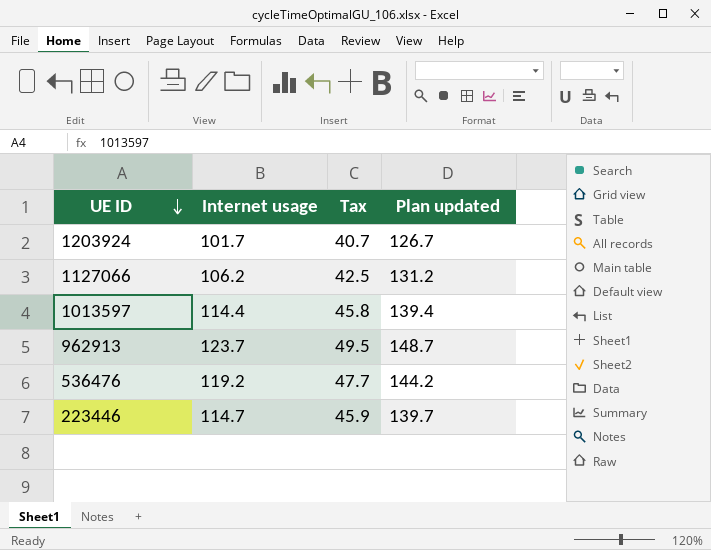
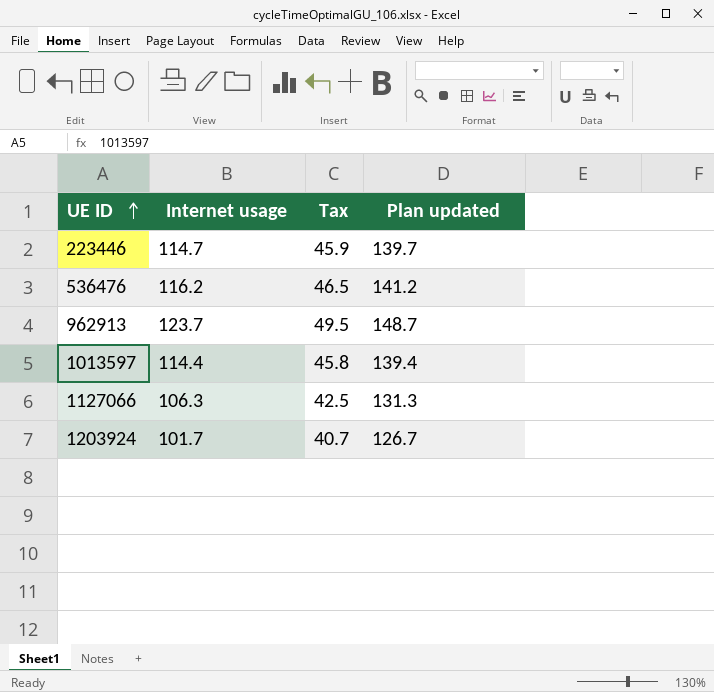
row order: UE ID descending -> UE ID ascending
536476 | Internet usage: 119.2 -> 116.2
536476 | Tax: 47.7 -> 46.5
536476 | Plan updated: 144.2 -> 141.2
1127066 | Internet usage: 106.2 -> 106.3
1127066 | Plan updated: 131.2 -> 131.3

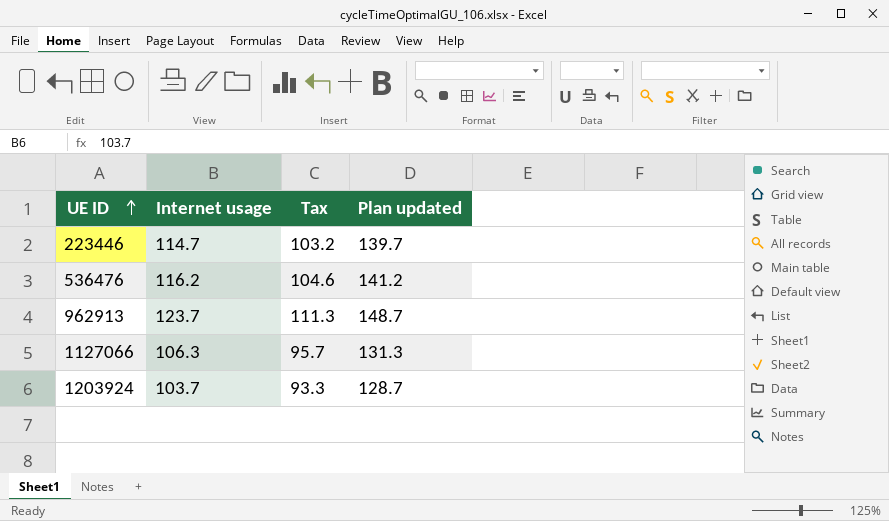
column Tax | formula: [Internet usage] * 0.4 -> [Internet usage] * 0.9
row 1013597: 114.4 | 45.8 | 139.4 -> none
1203924 | Internet usage: 101.7 -> 103.7
1203924 | Plan updated: 126.7 -> 128.7

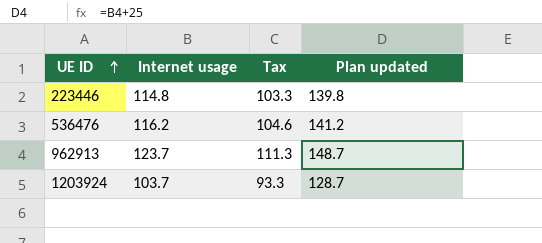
row 1127066: 106.3 | 95.7 | 131.3 -> none
223446 | Internet usage: 114.7 -> 114.8
223446 | Tax: 103.2 -> 103.3
223446 | Plan updated: 139.7 -> 139.8

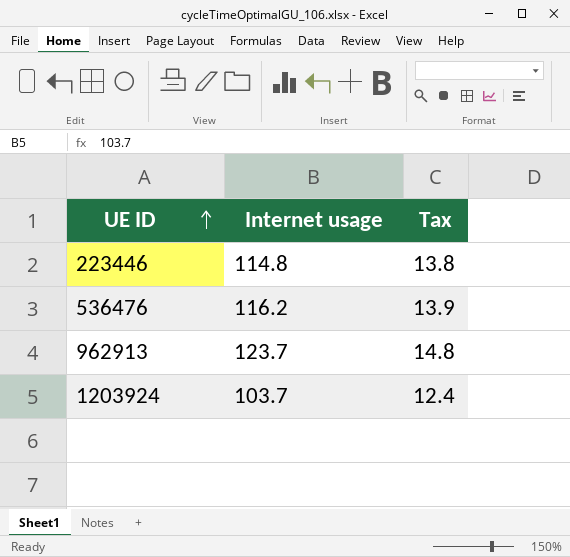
column Plan updated | formula: [Internet usage] + 25 -> none
column Tax | formula: [Internet usage] * 0.9 -> [Internet usage] * 0.12

